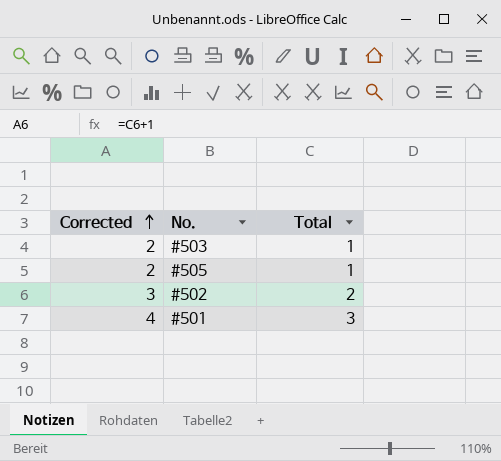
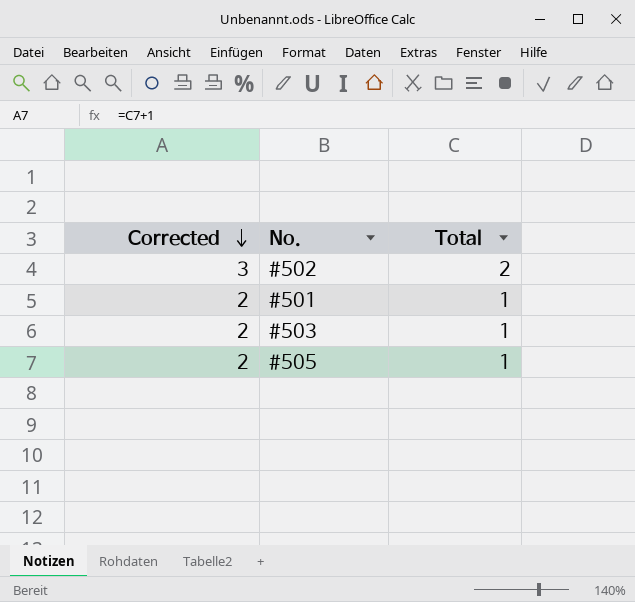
row order: Corrected ascending -> Corrected descending
#501 | Corrected: 4 -> 2
#501 | Total: 3 -> 1

